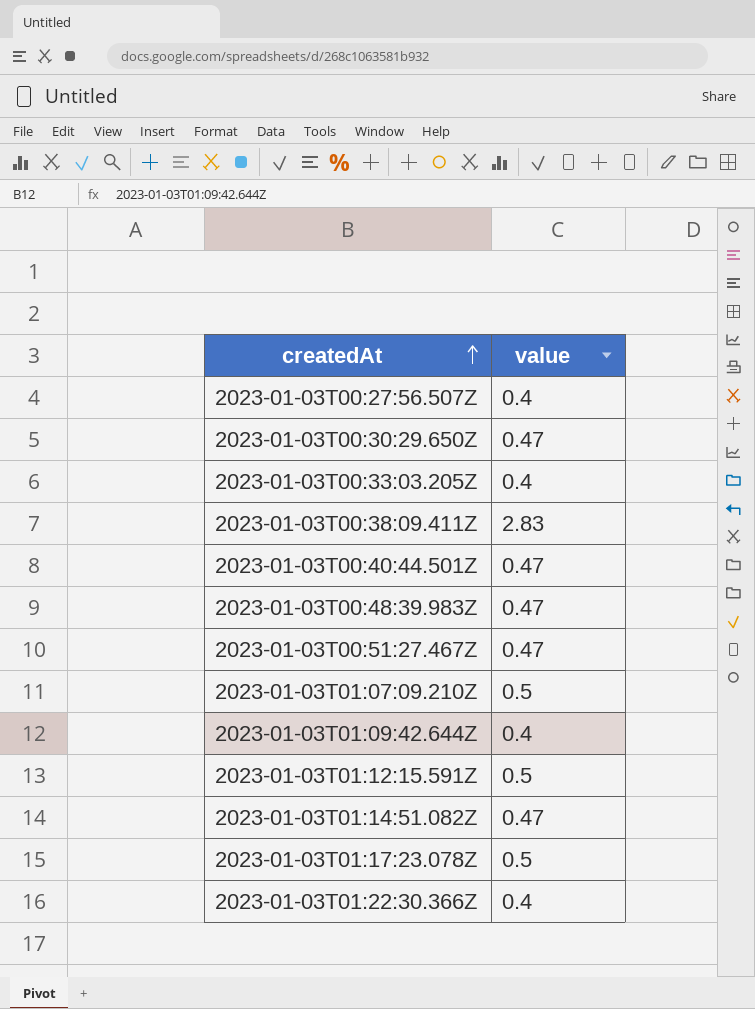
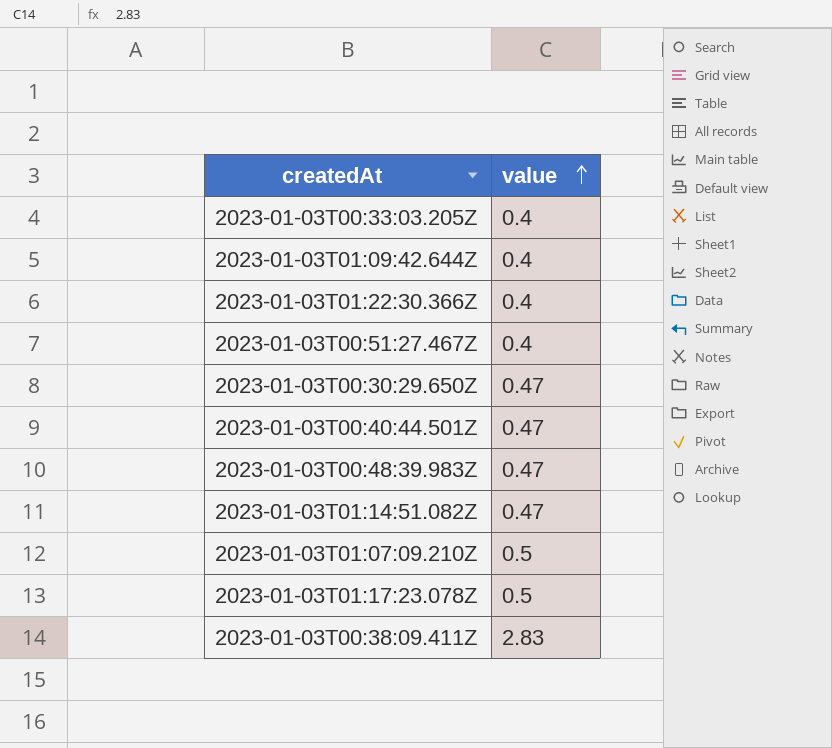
row order: createdAt ascending -> value ascending
row 2023-01-03T00:27:56.507Z: 0.4 -> none
row 2023-01-03T01:12:15.591Z: 0.5 -> none
2023-01-03T00:51:27.467Z | value: 0.47 -> 0.4

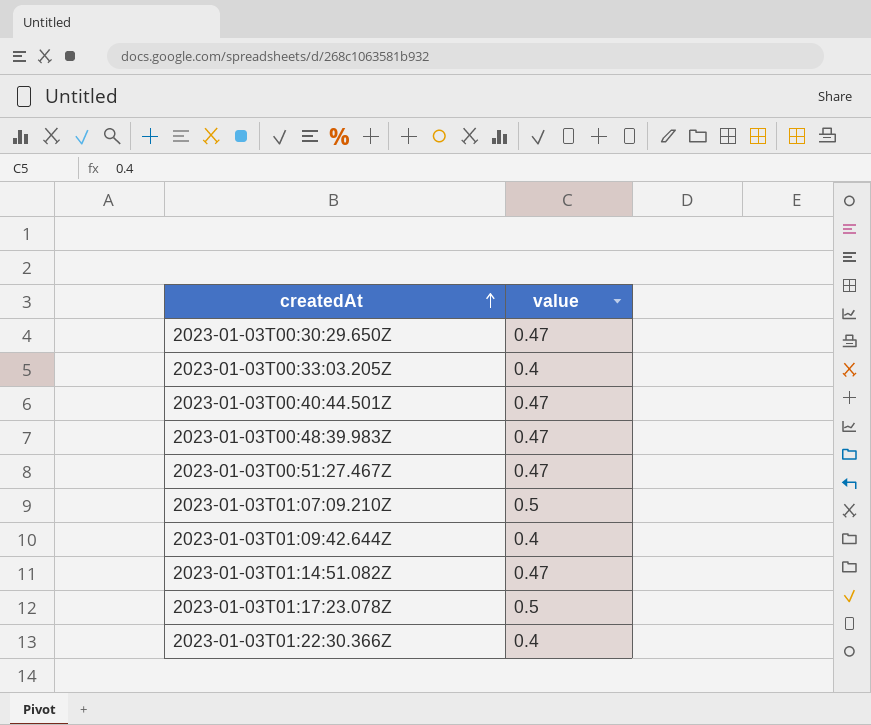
row order: value ascending -> createdAt ascending
row 2023-01-03T00:38:09.411Z: 2.83 -> none
2023-01-03T00:51:27.467Z | value: 0.4 -> 0.47

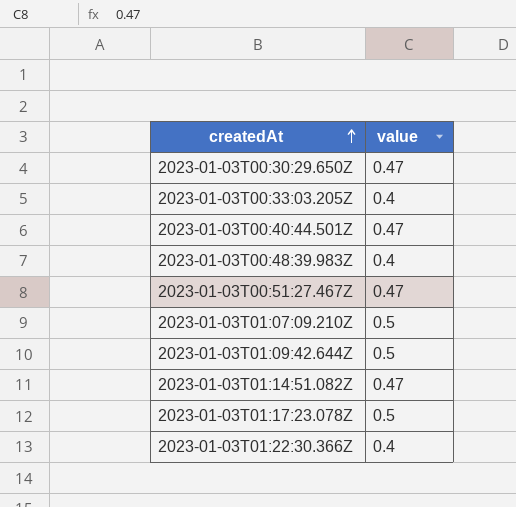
2023-01-03T00:48:39.983Z | value: 0.47 -> 0.4
2023-01-03T01:09:42.644Z | value: 0.4 -> 0.5

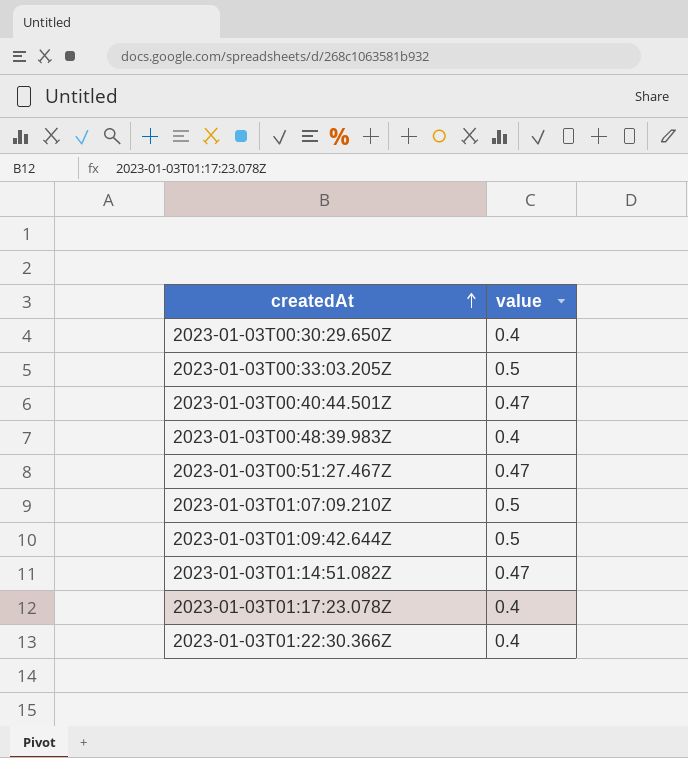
2023-01-03T00:30:29.650Z | value: 0.47 -> 0.4
2023-01-03T00:33:03.205Z | value: 0.4 -> 0.5
2023-01-03T01:17:23.078Z | value: 0.5 -> 0.4

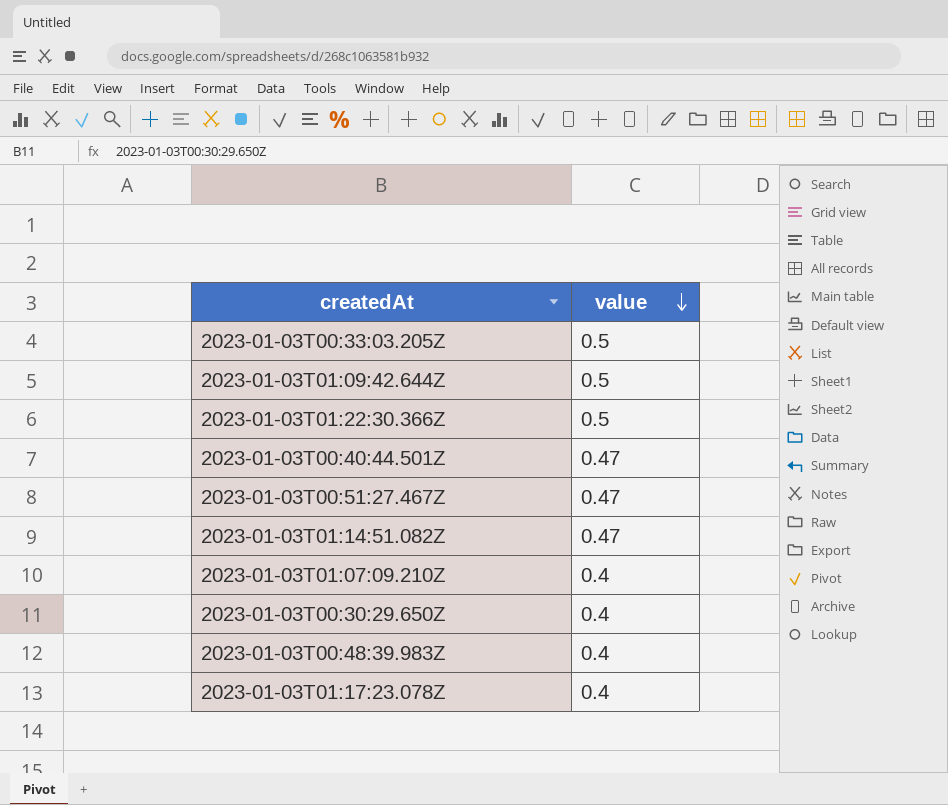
row order: createdAt ascending -> value descending
2023-01-03T01:22:30.366Z | value: 0.4 -> 0.5
2023-01-03T01:07:09.210Z | value: 0.5 -> 0.4

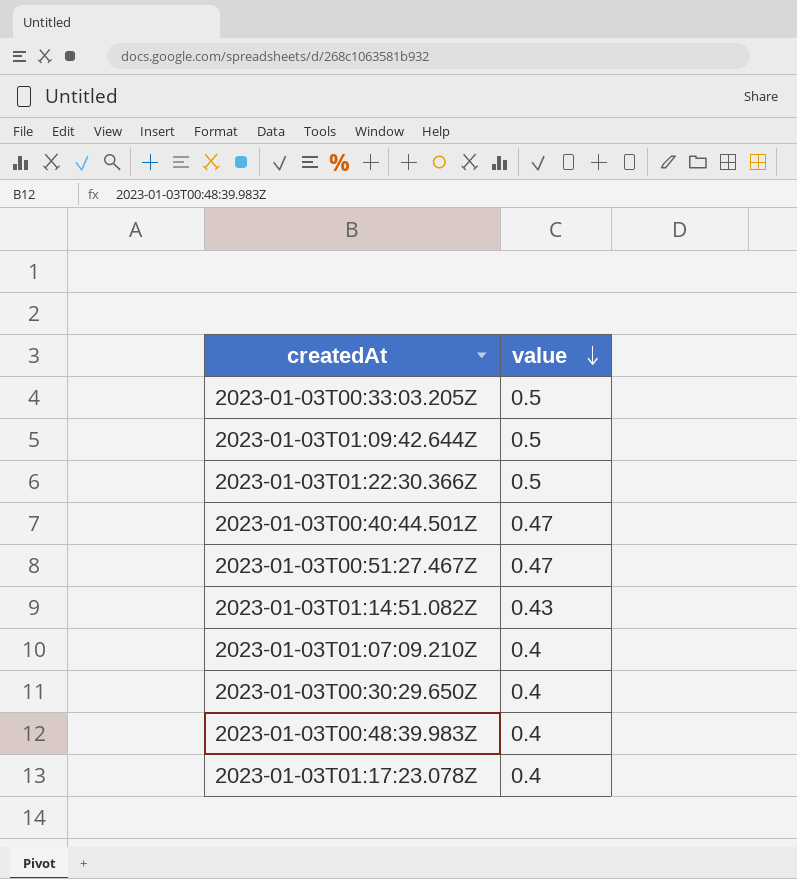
2023-01-03T01:14:51.082Z | value: 0.47 -> 0.43

